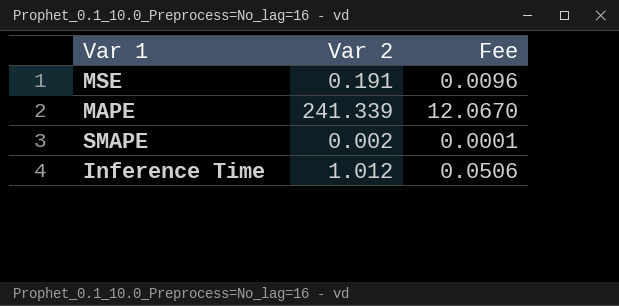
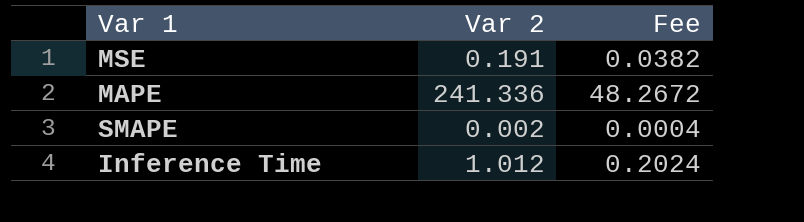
column Fee | formula: [Var 2] * 0.05 -> [Var 2] * 0.2
MAPE | Var 2: 241.339 -> 241.336

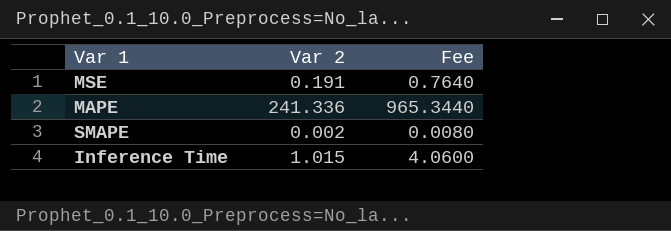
column Fee | formula: [Var 2] * 0.2 -> [Var 2] * 4
Inference Time | Var 2: 1.012 -> 1.015

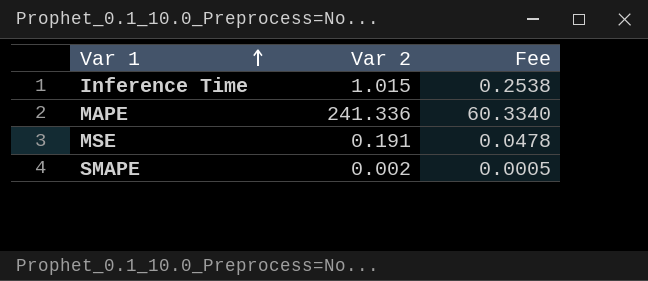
row order: none -> Var 1 ascending
column Fee | formula: [Var 2] * 4 -> [Var 2] * 0.25

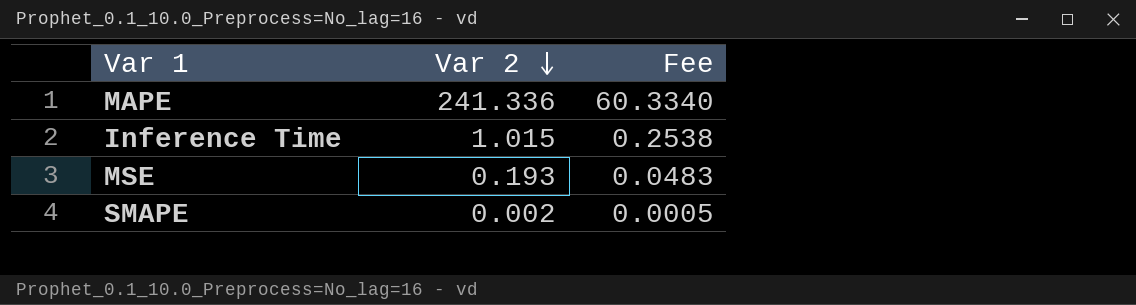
row order: Var 1 ascending -> Var 2 descending
MSE | Var 2: 0.191 -> 0.193
MSE | Fee: 0.0478 -> 0.0483

